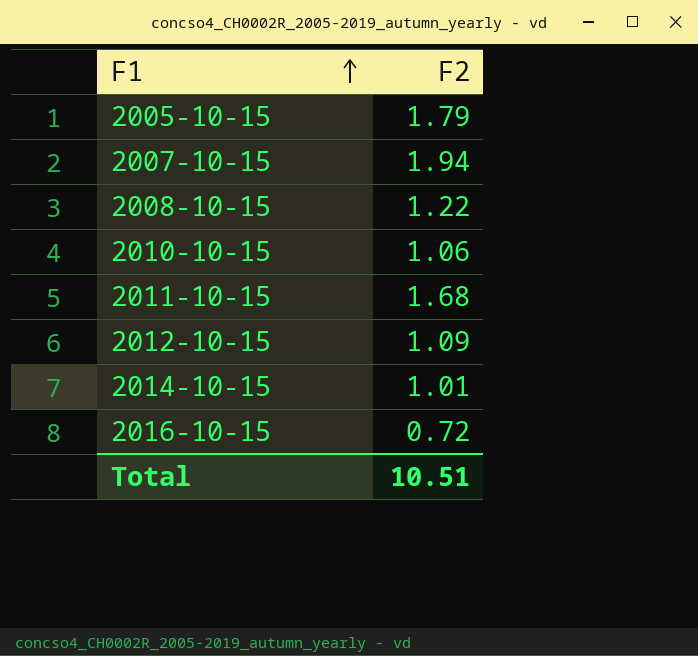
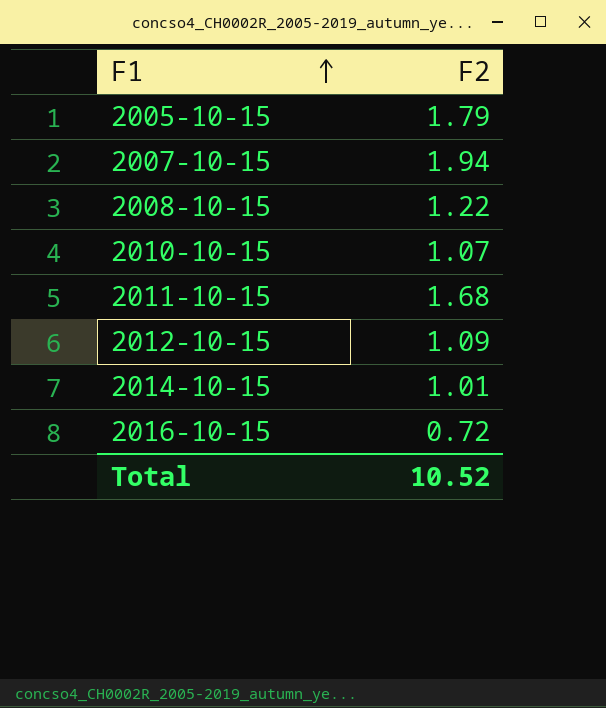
2010-10-15 | F2: 1.06 -> 1.07
Total | F2: 10.51 -> 10.52

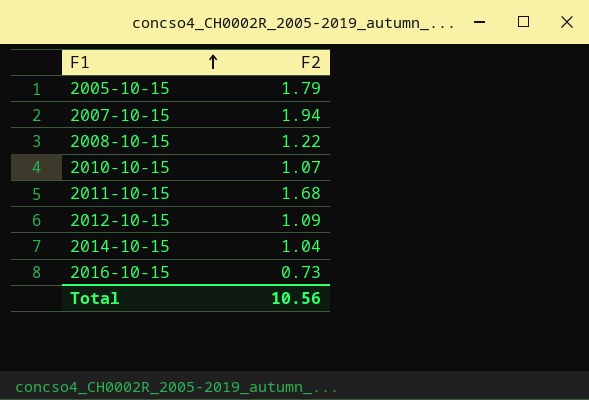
2014-10-15 | F2: 1.01 -> 1.04
2016-10-15 | F2: 0.72 -> 0.73
Total | F2: 10.52 -> 10.56

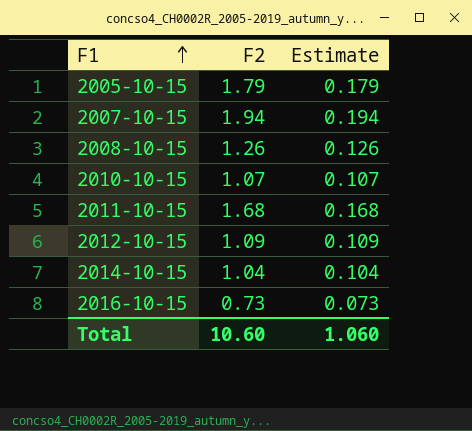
column Estimate | formula: none -> [F2] * 0.1
2008-10-15 | F2: 1.22 -> 1.26
Total | F2: 10.56 -> 10.60

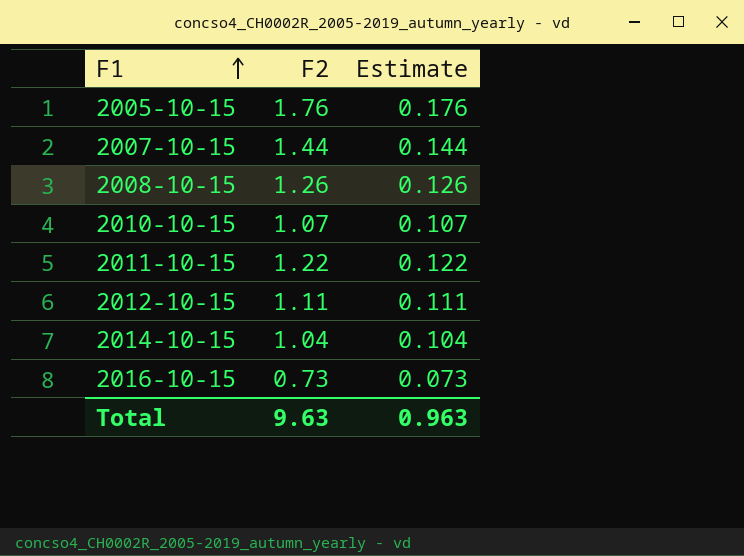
2005-10-15 | F2: 1.79 -> 1.76
2005-10-15 | Estimate: 0.179 -> 0.176
2007-10-15 | F2: 1.94 -> 1.44
2007-10-15 | Estimate: 0.194 -> 0.144
2011-10-15 | F2: 1.68 -> 1.22
2011-10-15 | Estimate: 0.168 -> 0.122
2012-10-15 | F2: 1.09 -> 1.11
2012-10-15 | Estimate: 0.109 -> 0.111
Total | F2: 10.60 -> 9.63
Total | Estimate: 1.060 -> 0.963

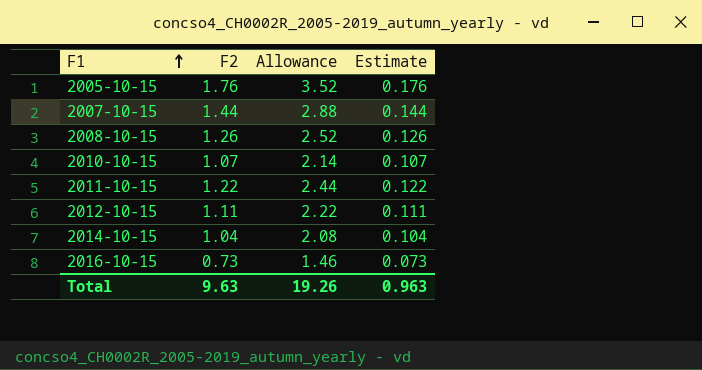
column Allowance | formula: none -> [F2] * 2

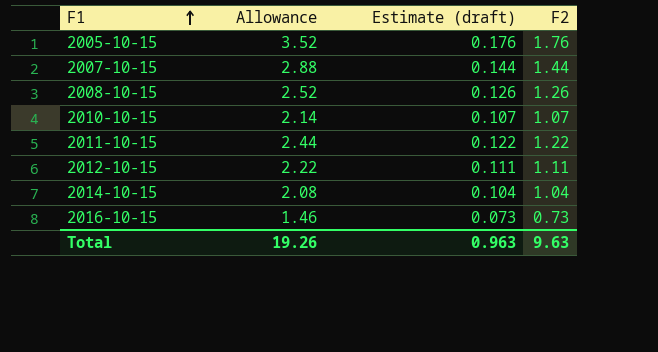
column name: Estimate -> Estimate (draft)
column F2 | position: 2 -> 4

